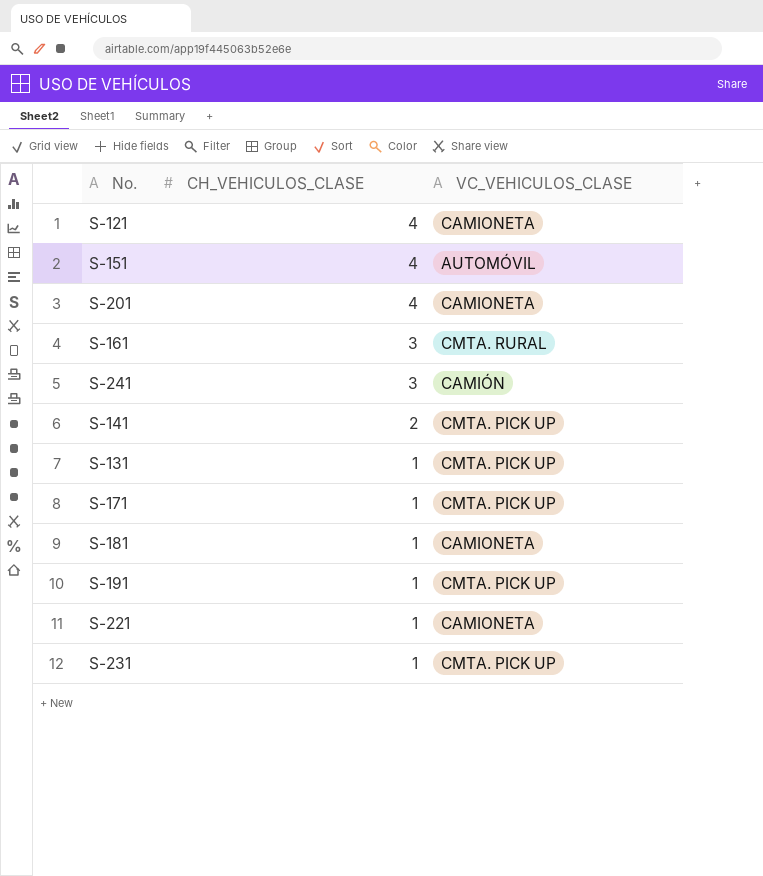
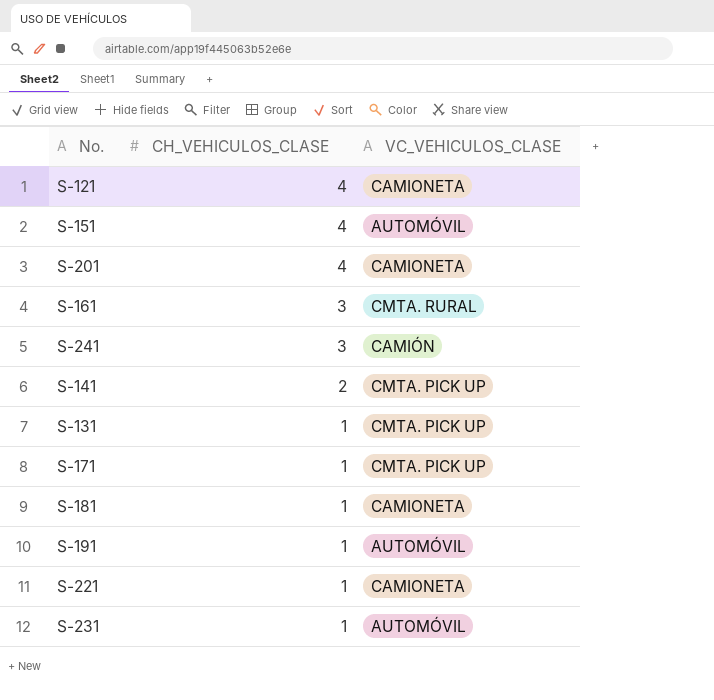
S-191 | VC_VEHICULOS_CLASE: CMTA. PICK UP -> AUTOMÓVIL
S-231 | VC_VEHICULOS_CLASE: CMTA. PICK UP -> AUTOMÓVIL

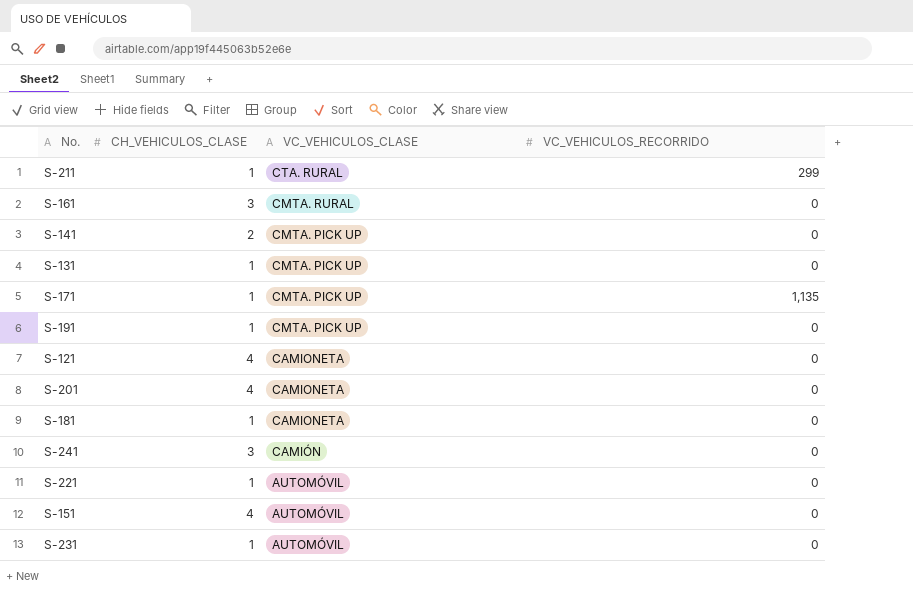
row order: CH_VEHICULOS_CLASE descending -> VC_VEHICULOS_CLASE descending
column VC_VEHICULOS_RECORRIDO | position: none -> 4
row S-211: none -> 1 | CTA. RURAL | 299
S-191 | VC_VEHICULOS_CLASE: AUTOMÓVIL -> CMTA. PICK UP
S-221 | VC_VEHICULOS_CLASE: CAMIONETA -> AUTOMÓVIL

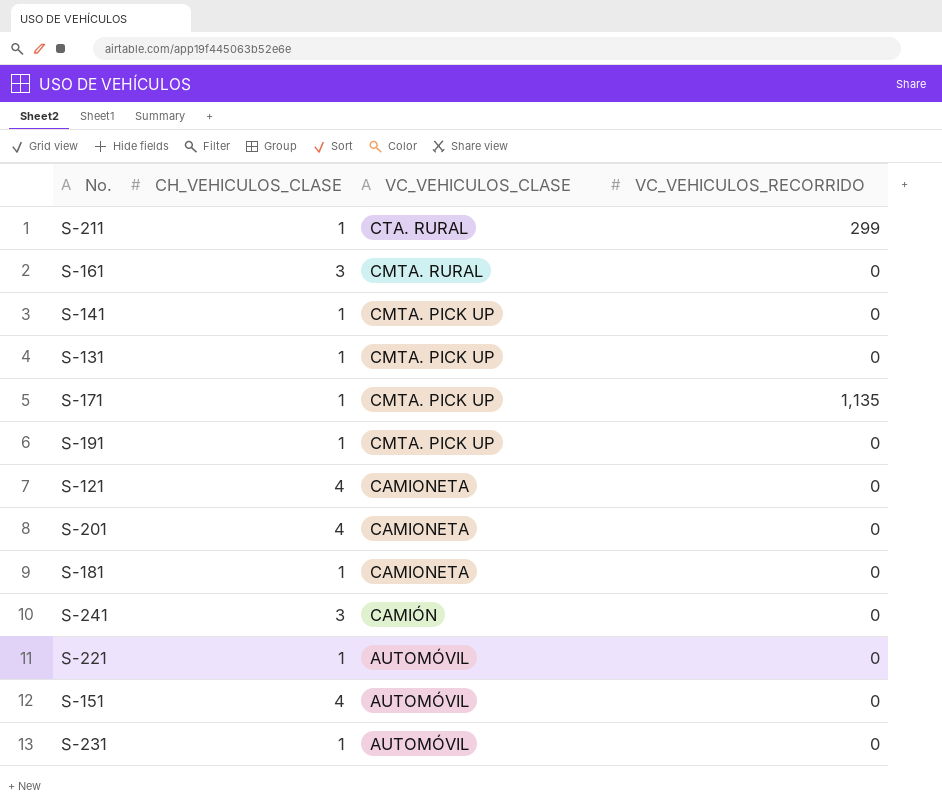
S-141 | CH_VEHICULOS_CLASE: 2 -> 1

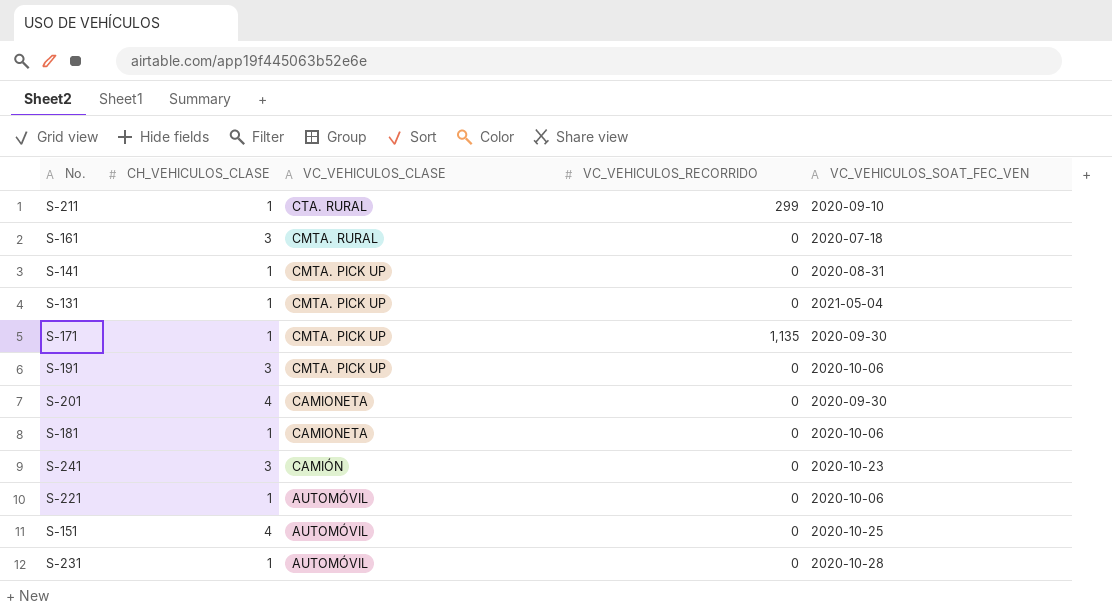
column VC_VEHICULOS_SOAT_FEC_VEN | position: none -> 5
row S-121: 4 | CAMIONETA | 0 -> none
S-191 | CH_VEHICULOS_CLASE: 1 -> 3

